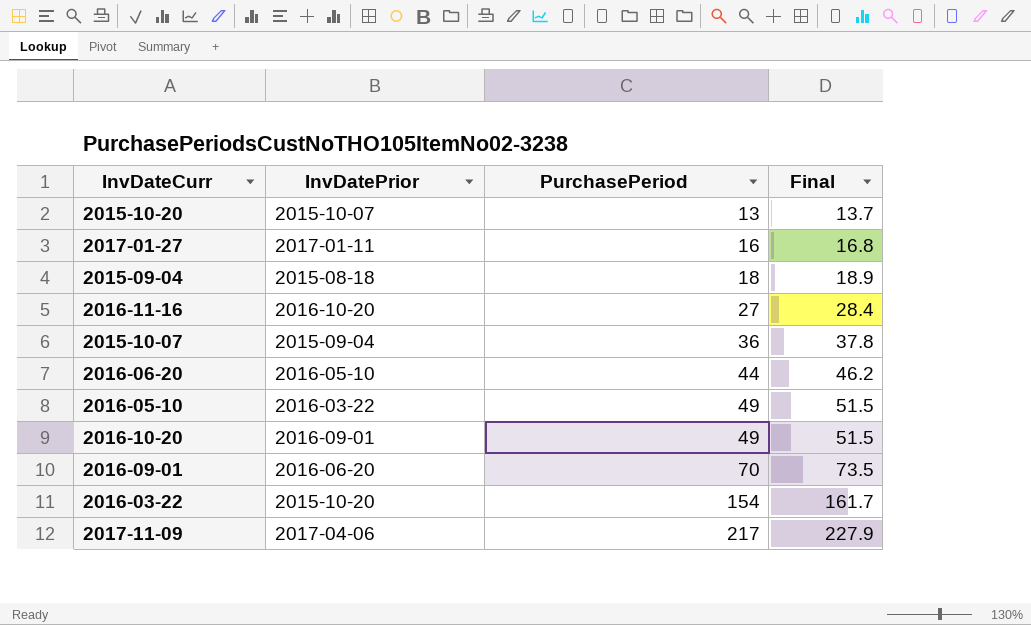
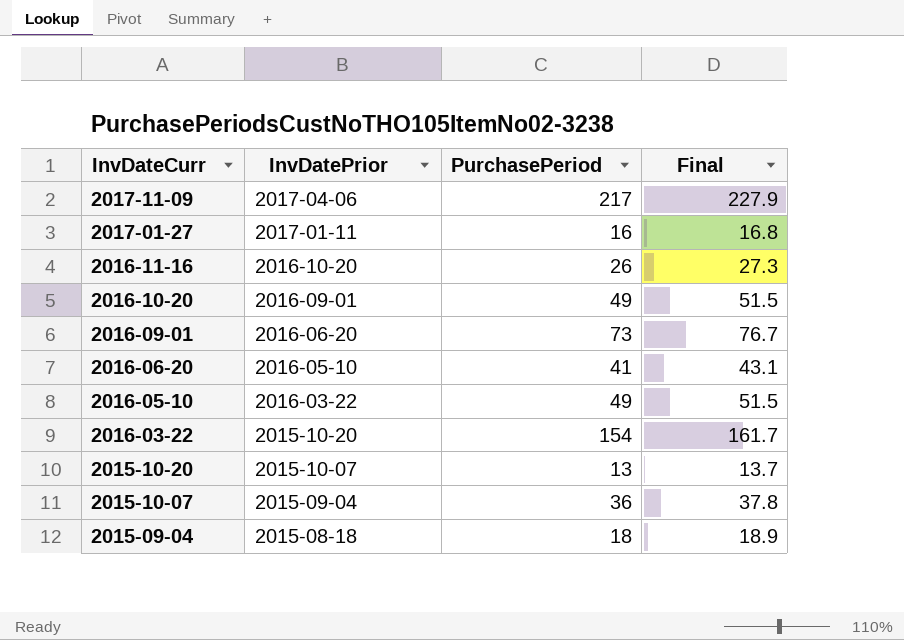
row order: PurchasePeriod ascending -> InvDateCurr descending
2016-11-16 | PurchasePeriod: 27 -> 26
2016-11-16 | Final: 28.4 -> 27.3
2016-09-01 | PurchasePeriod: 70 -> 73
2016-09-01 | Final: 73.5 -> 76.7
2016-06-20 | PurchasePeriod: 44 -> 41
2016-06-20 | Final: 46.2 -> 43.1

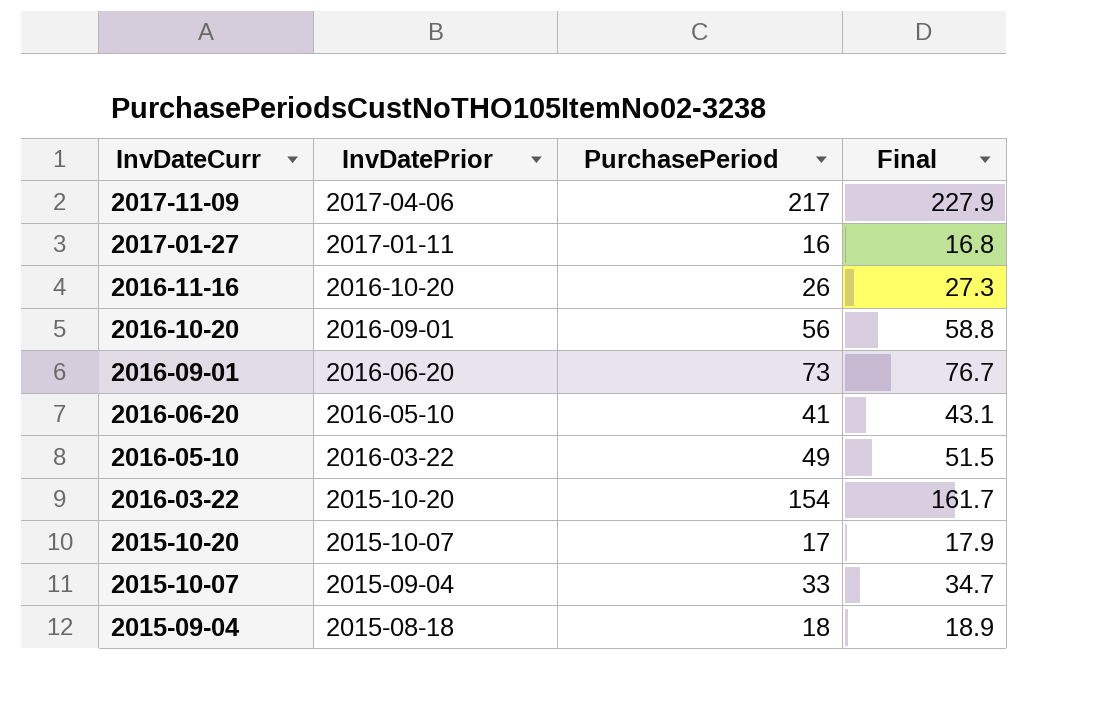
2016-10-20 | PurchasePeriod: 49 -> 56
2016-10-20 | Final: 51.5 -> 58.8
2015-10-20 | PurchasePeriod: 13 -> 17
2015-10-20 | Final: 13.7 -> 17.9
2015-10-07 | PurchasePeriod: 36 -> 33
2015-10-07 | Final: 37.8 -> 34.7

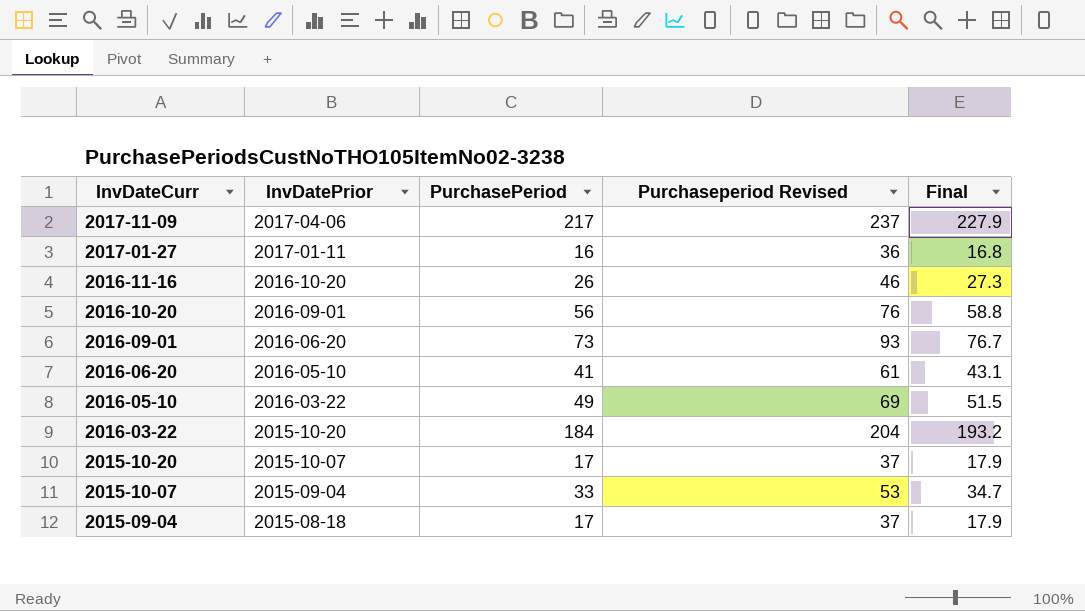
column Purchaseperiod Revised | formula: none -> [PurchasePeriod] + 20
2016-03-22 | PurchasePeriod: 154 -> 184
2016-03-22 | Final: 161.7 -> 193.2
2015-09-04 | PurchasePeriod: 18 -> 17
2015-09-04 | Final: 18.9 -> 17.9

